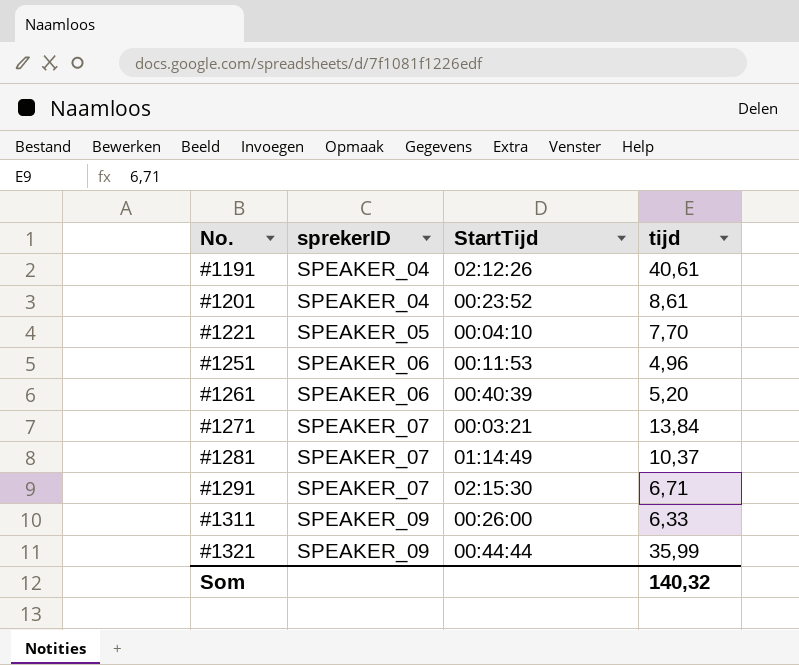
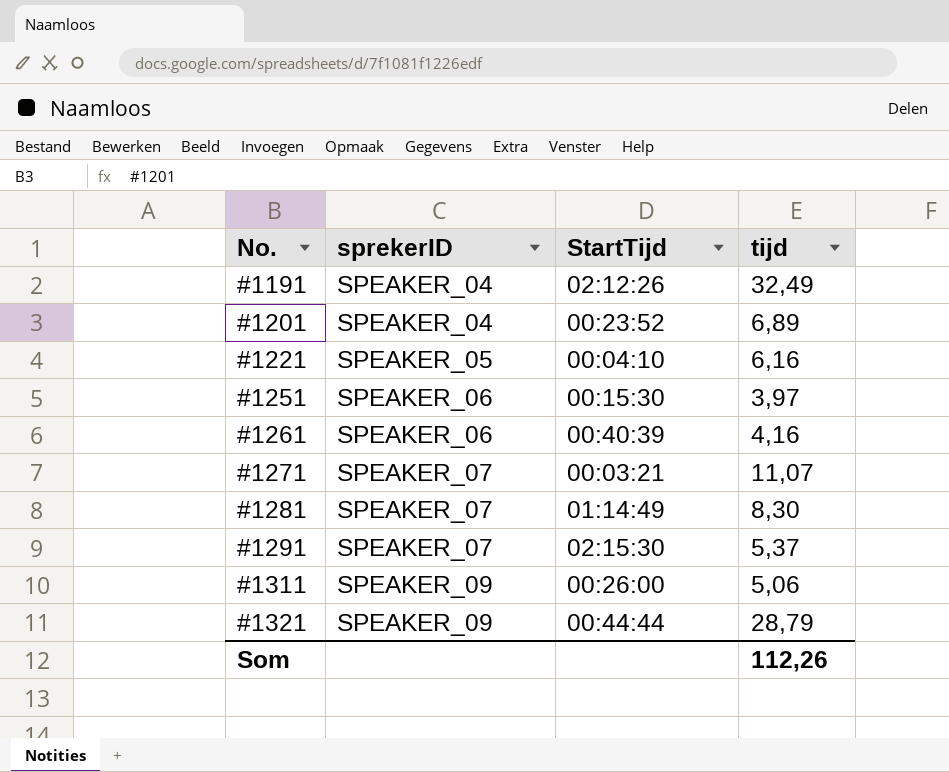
#1191 | tijd: 40,61 -> 32,49
#1201 | tijd: 8,61 -> 6,89
#1221 | tijd: 7,70 -> 6,16
#1251 | StartTijd: 00:11:53 -> 00:15:30
#1251 | tijd: 4,96 -> 3,97
#1261 | tijd: 5,20 -> 4,16
#1271 | tijd: 13,84 -> 11,07
#1281 | tijd: 10,37 -> 8,30
#1291 | tijd: 6,71 -> 5,37
#1311 | tijd: 6,33 -> 5,06
#1321 | tijd: 35,99 -> 28,79
Som | tijd: 140,32 -> 112,26

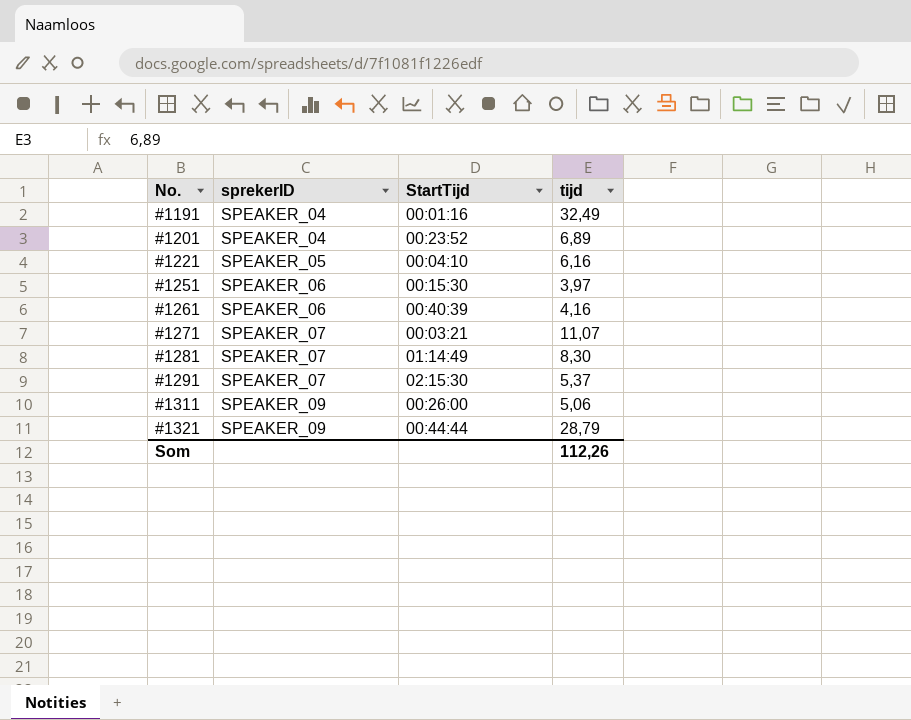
#1191 | StartTijd: 02:12:26 -> 00:01:16

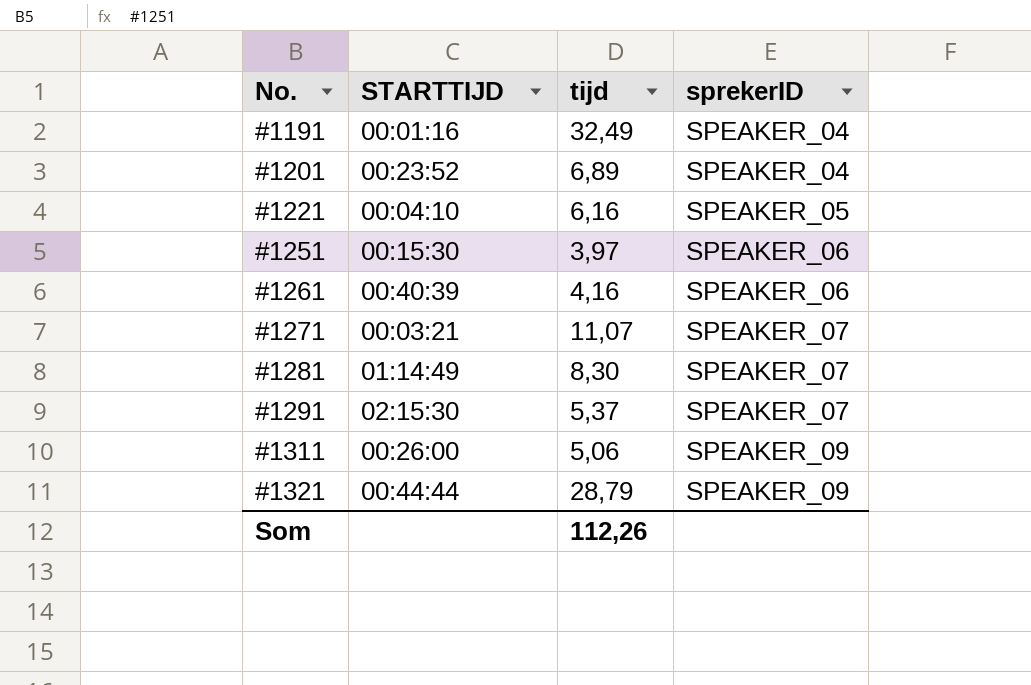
column name: StartTijd -> STARTTIJD
column sprekerID | position: 2 -> 4

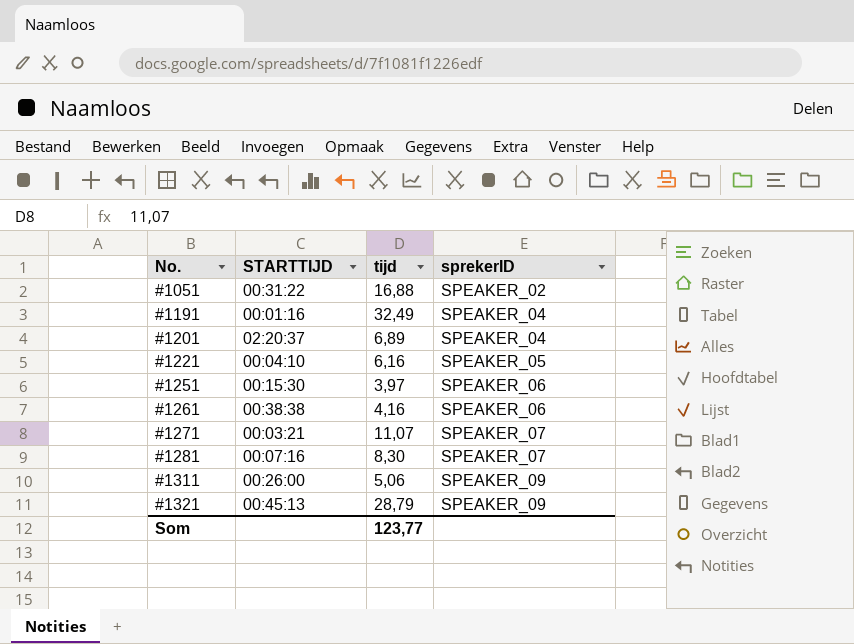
row #1291: 02:15:30 | 5,37 | SPEAKER_07 -> none
row #1051: none -> 00:31:22 | 16,88 | SPEAKER_02
#1201 | STARTTIJD: 00:23:52 -> 02:20:37
#1261 | STARTTIJD: 00:40:39 -> 00:38:38
#1281 | STARTTIJD: 01:14:49 -> 00:07:16
#1321 | STARTTIJD: 00:44:44 -> 00:45:13
Som | tijd: 112,26 -> 123,77

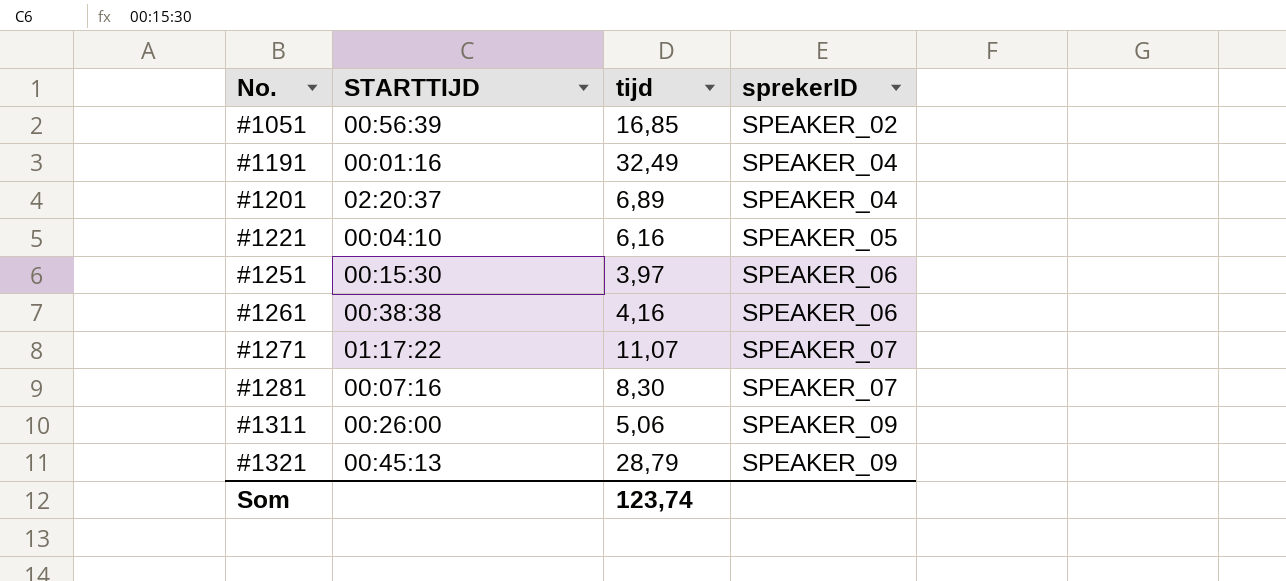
#1051 | STARTTIJD: 00:31:22 -> 00:56:39
#1051 | tijd: 16,88 -> 16,85
#1271 | STARTTIJD: 00:03:21 -> 01:17:22
Som | tijd: 123,77 -> 123,74

